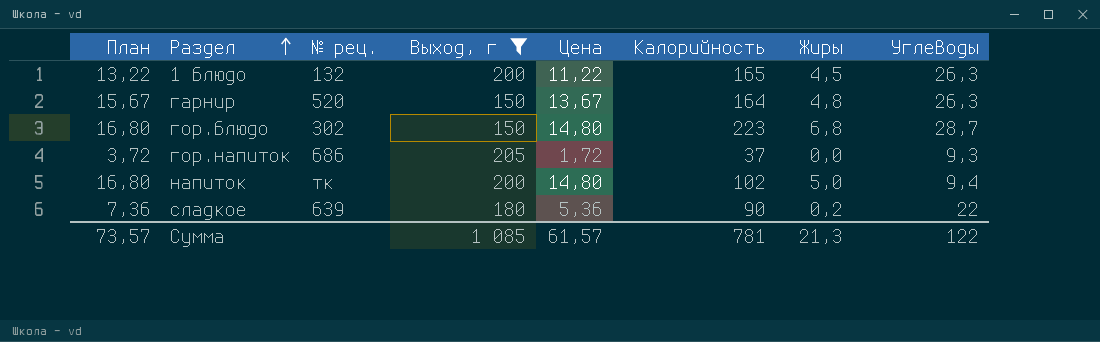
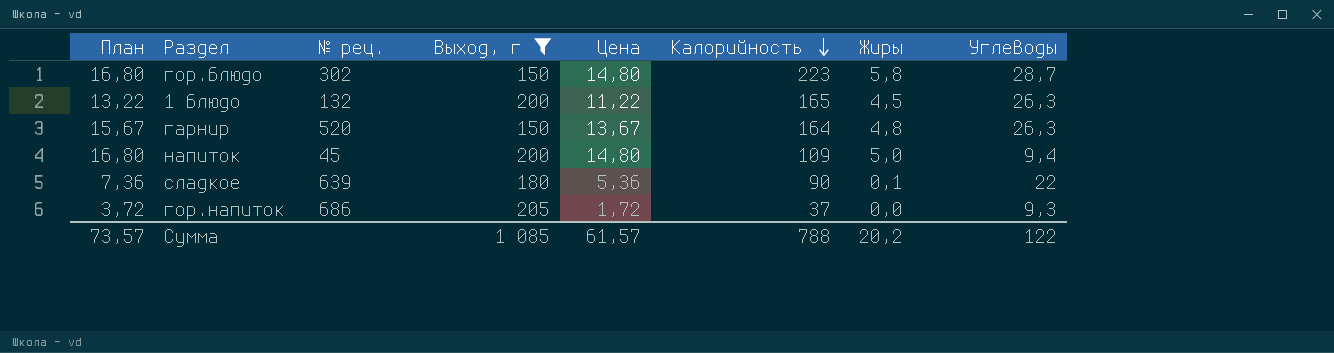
row order: Раздел ascending -> Калорийность descending
гор.блюдо | Жиры: 6,8 -> 5,8
напиток | № рец.: тк -> 45
напиток | Калорийность: 102 -> 109
сладкое | Жиры: 0,2 -> 0,1
Сумма | Калорийность: 781 -> 788
Сумма | Жиры: 21,3 -> 20,2

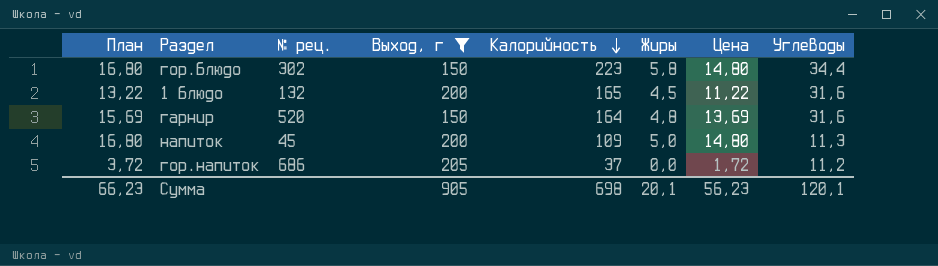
column Цена | position: 5 -> 7
row сладкое: 7,36 | 639 | 180 | 5,36 | 90 | 0,1 | 22 -> none
гор.блюдо | Углеводы: 28,7 -> 34,4
1 блюдо | Углеводы: 26,3 -> 31,6
гарнир | План: 15,67 -> 15,69
гарнир | Цена: 13,67 -> 13,69
гарнир | Углеводы: 26,3 -> 31,6
напиток | Углеводы: 9,4 -> 11,3
гор.напиток | Углеводы: 9,3 -> 11,2
Сумма | План: 73,57 -> 66,23
Сумма | Выход, г: 1 085 -> 905
Сумма | Калорийность: 788 -> 698
Сумма | Жиры: 20,2 -> 20,1
Сумма | Цена: 61,57 -> 56,23
Сумма | Углеводы: 122 -> 120,1

